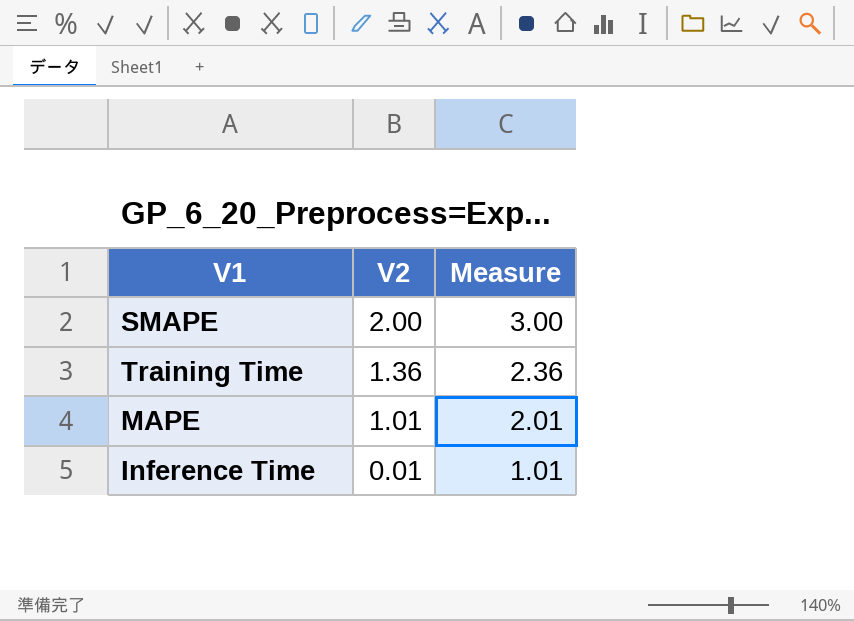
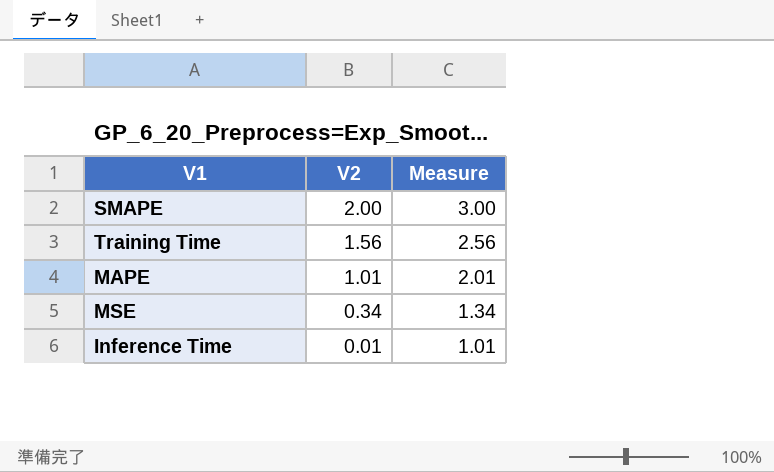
Training Time | V2: 1.36 -> 1.56
Training Time | Measure: 2.36 -> 2.56
row MSE: none -> 0.34 | 1.34

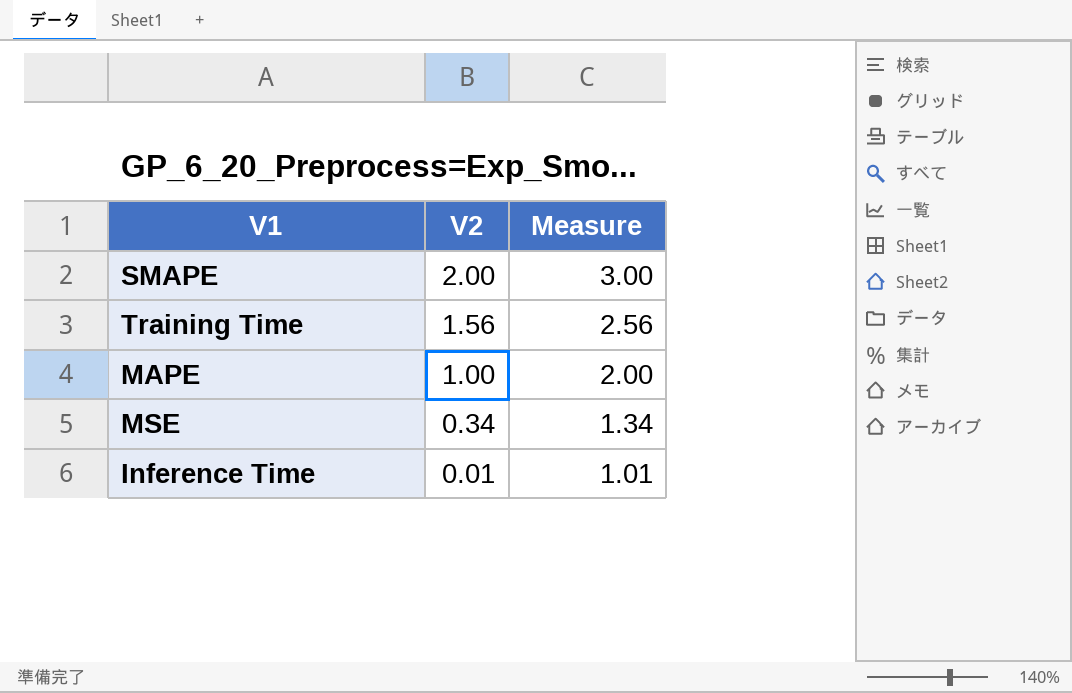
MAPE | V2: 1.01 -> 1.00
MAPE | Measure: 2.01 -> 2.00

